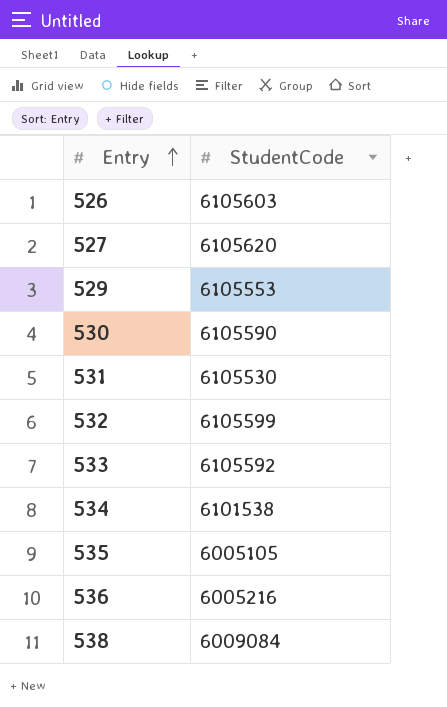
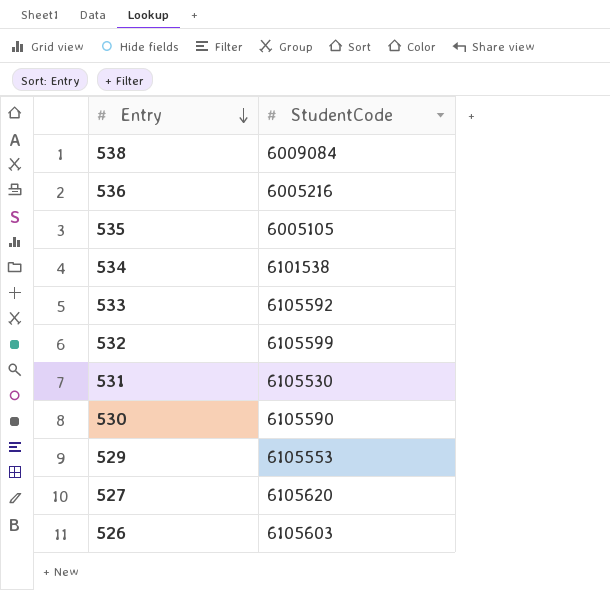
row order: Entry ascending -> Entry descending

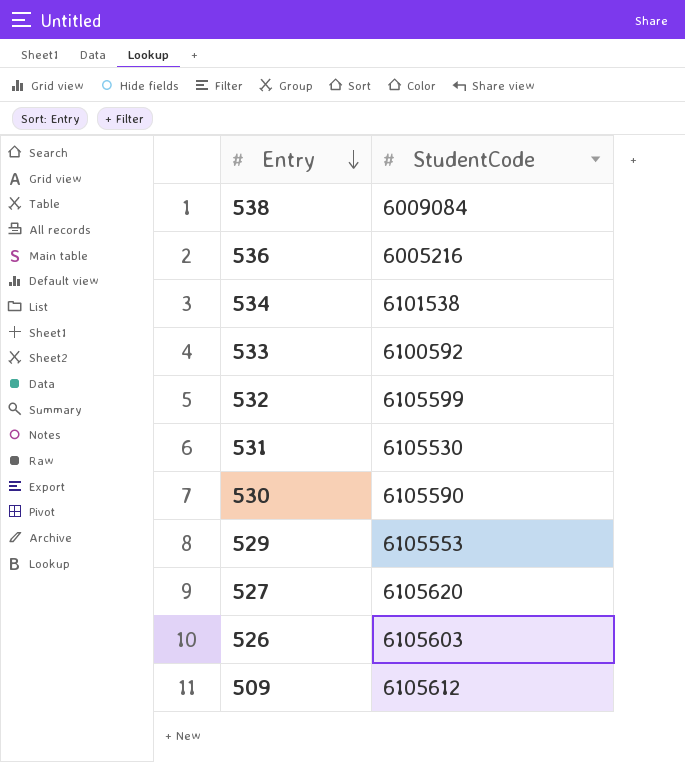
row 535: 6005105 -> none
533 | StudentCode: 6105592 -> 6100592
row 509: none -> 6105612

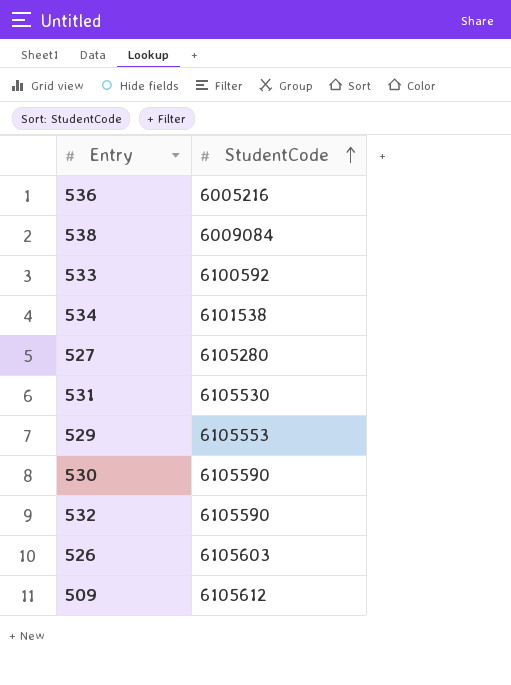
row order: Entry descending -> StudentCode ascending
527 | StudentCode: 6105620 -> 6105280
532 | StudentCode: 6105599 -> 6105590

